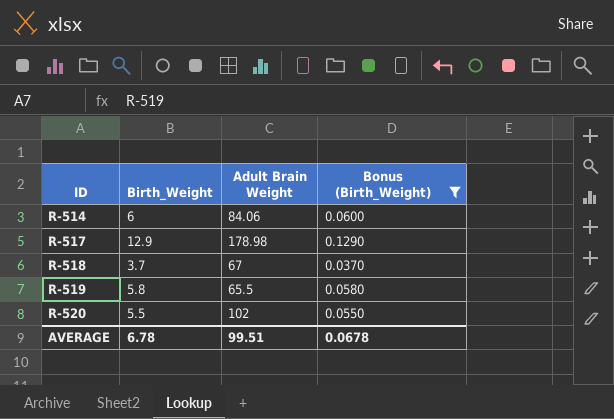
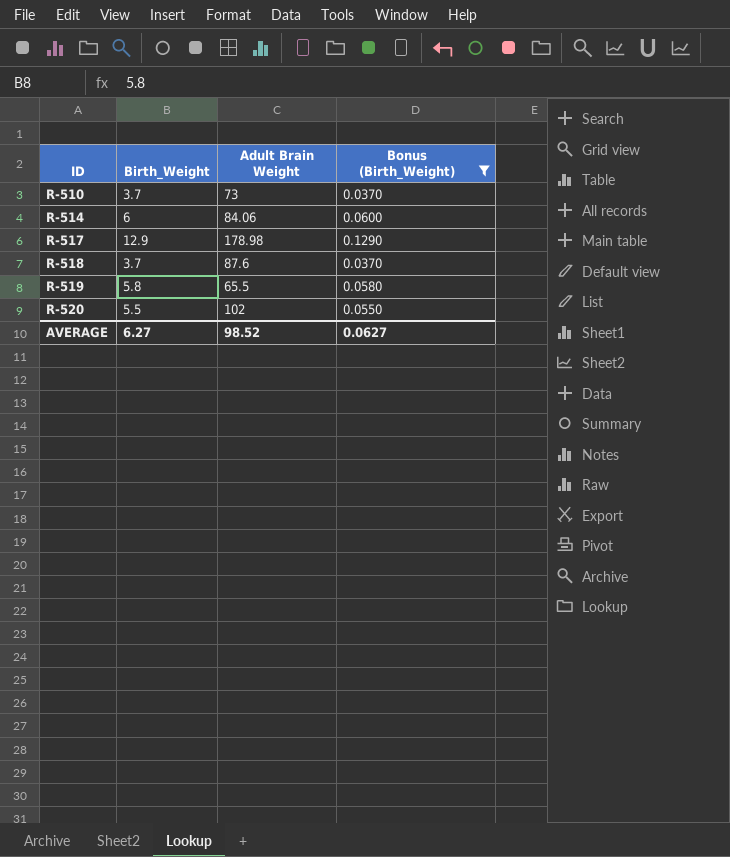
row R-510: none -> 3.7 | 73 | 0.0370
R-518 | Adult Brain Weight: 67 -> 87.6
AVERAGE | Birth_Weight: 6.78 -> 6.27
AVERAGE | Adult Brain Weight: 99.51 -> 98.52
AVERAGE | Bonus (Birth_Weight): 0.0678 -> 0.0627

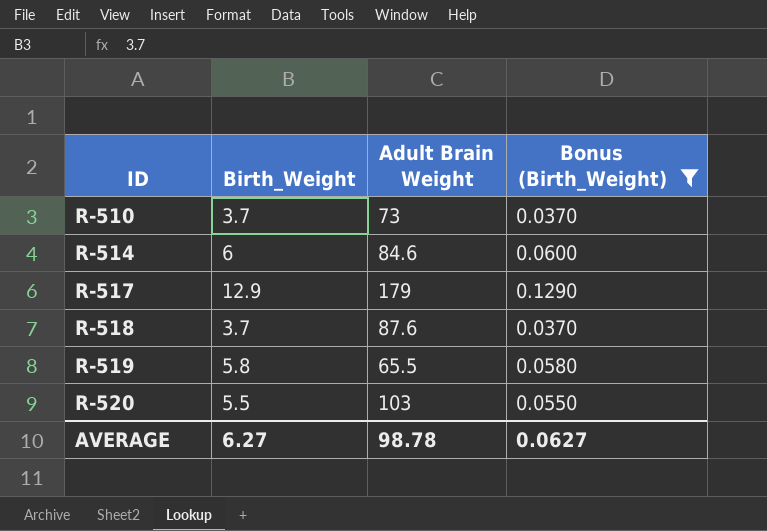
R-514 | Adult Brain Weight: 84.06 -> 84.6
R-517 | Adult Brain Weight: 178.98 -> 179
R-520 | Adult Brain Weight: 102 -> 103
AVERAGE | Adult Brain Weight: 98.52 -> 98.78

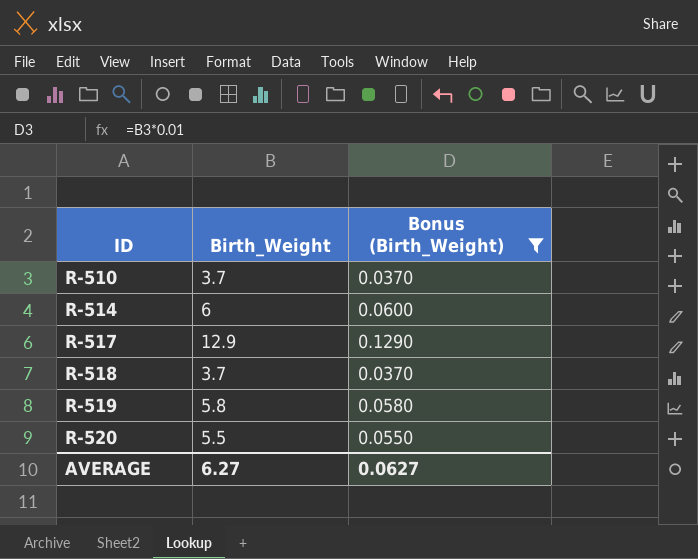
column Adult Brain Weight | position: 3 -> none

